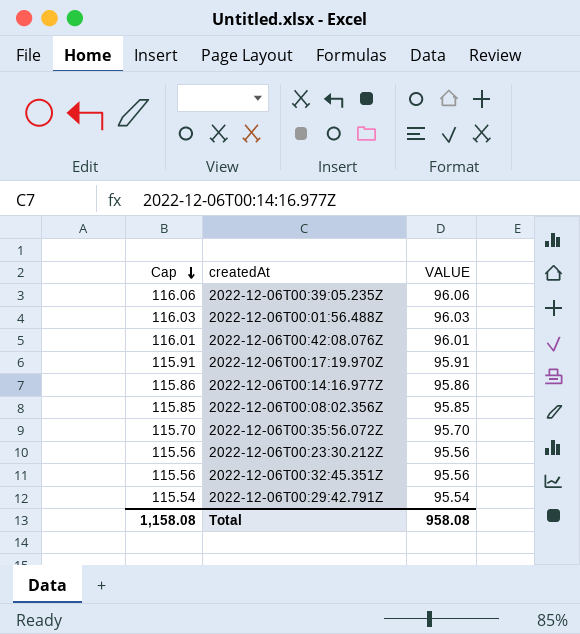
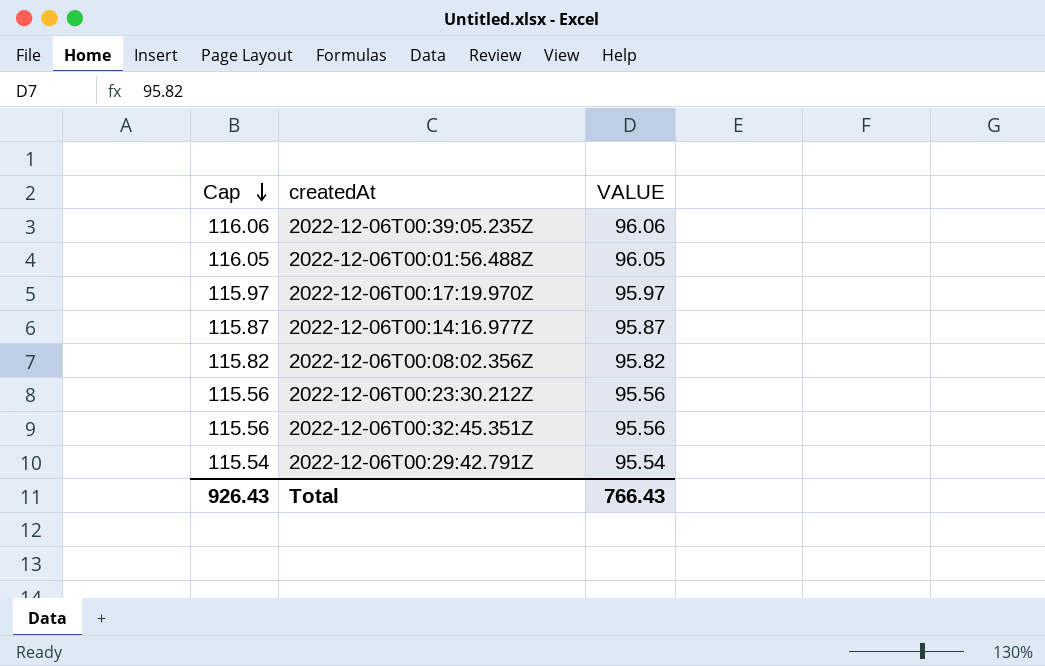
row 2022-12-06T00:42:08.076Z: 116.01 | 96.01 -> none
row 2022-12-06T00:35:56.072Z: 115.70 | 95.70 -> none
2022-12-06T00:01:56.488Z | Cap: 116.03 -> 116.05
2022-12-06T00:01:56.488Z | VALUE: 96.03 -> 96.05
2022-12-06T00:17:19.970Z | Cap: 115.91 -> 115.97
2022-12-06T00:17:19.970Z | VALUE: 95.91 -> 95.97
2022-12-06T00:14:16.977Z | Cap: 115.86 -> 115.87
2022-12-06T00:14:16.977Z | VALUE: 95.86 -> 95.87
2022-12-06T00:08:02.356Z | Cap: 115.85 -> 115.82
2022-12-06T00:08:02.356Z | VALUE: 95.85 -> 95.82
Total | Cap: 1,158.08 -> 926.43
Total | VALUE: 958.08 -> 766.43

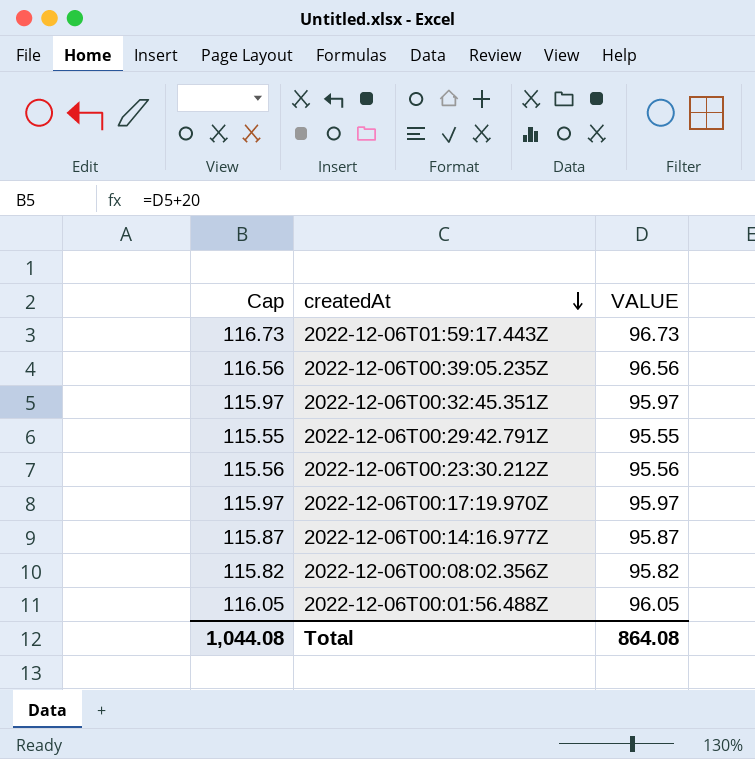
row order: Cap descending -> createdAt descending
row 2022-12-06T01:59:17.443Z: none -> 116.73 | 96.73
2022-12-06T00:39:05.235Z | Cap: 116.06 -> 116.56
2022-12-06T00:39:05.235Z | VALUE: 96.06 -> 96.56
2022-12-06T00:32:45.351Z | Cap: 115.56 -> 115.97
2022-12-06T00:32:45.351Z | VALUE: 95.56 -> 95.97
2022-12-06T00:29:42.791Z | Cap: 115.54 -> 115.55
2022-12-06T00:29:42.791Z | VALUE: 95.54 -> 95.55
Total | Cap: 926.43 -> 1,044.08
Total | VALUE: 766.43 -> 864.08

